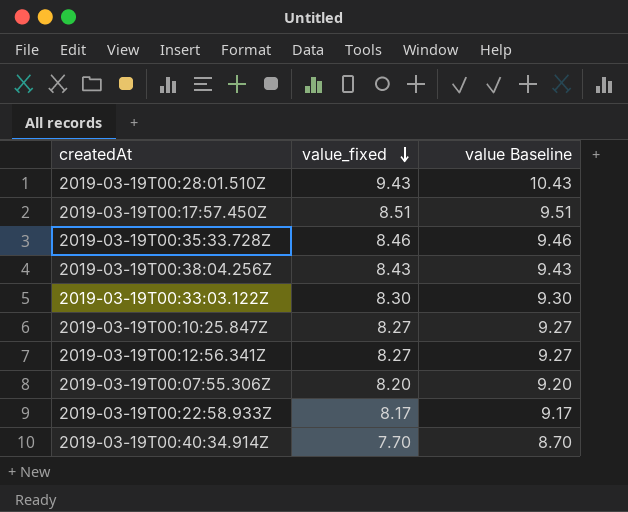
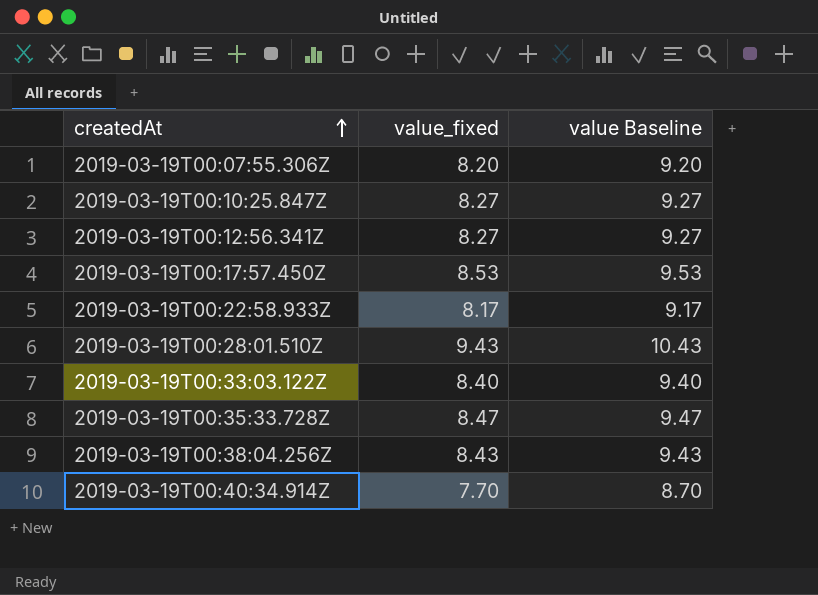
row order: value_fixed descending -> createdAt ascending
2019-03-19T00:17:57.450Z | value_fixed: 8.51 -> 8.53
2019-03-19T00:17:57.450Z | value Baseline: 9.51 -> 9.53
2019-03-19T00:33:03.122Z | value_fixed: 8.30 -> 8.40
2019-03-19T00:33:03.122Z | value Baseline: 9.30 -> 9.40
2019-03-19T00:35:33.728Z | value_fixed: 8.46 -> 8.47
2019-03-19T00:35:33.728Z | value Baseline: 9.46 -> 9.47

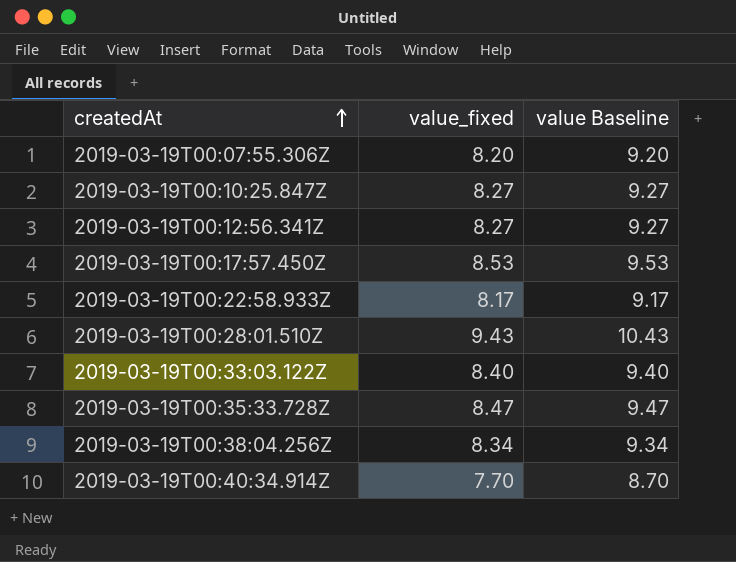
2019-03-19T00:38:04.256Z | value_fixed: 8.43 -> 8.34
2019-03-19T00:38:04.256Z | value Baseline: 9.43 -> 9.34

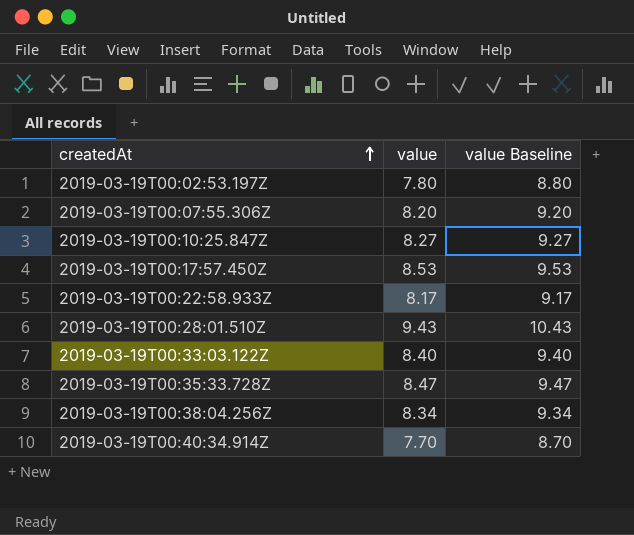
column name: value_fixed -> value
row 2019-03-19T00:12:56.341Z: 8.27 | 9.27 -> none
row 2019-03-19T00:02:53.197Z: none -> 7.80 | 8.80

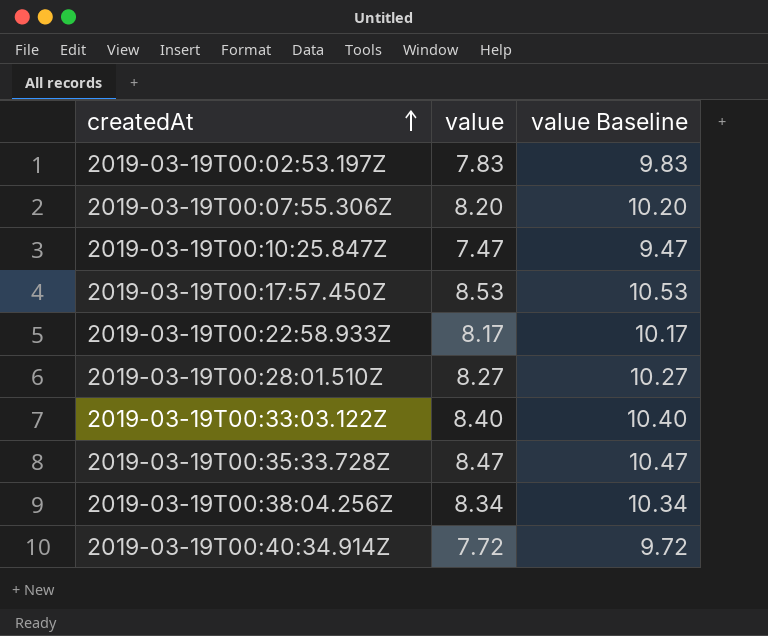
column value Baseline | formula: [value] + 1 -> [value] + 2
2019-03-19T00:02:53.197Z | value: 7.80 -> 7.83
2019-03-19T00:10:25.847Z | value: 8.27 -> 7.47
2019-03-19T00:28:01.510Z | value: 9.43 -> 8.27
2019-03-19T00:40:34.914Z | value: 7.70 -> 7.72

